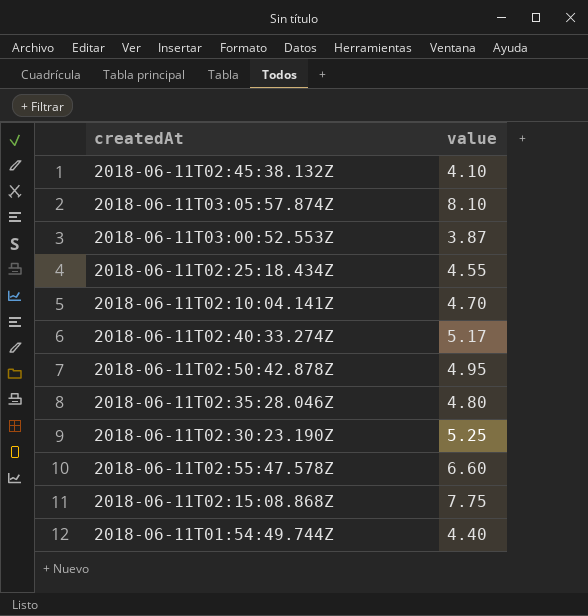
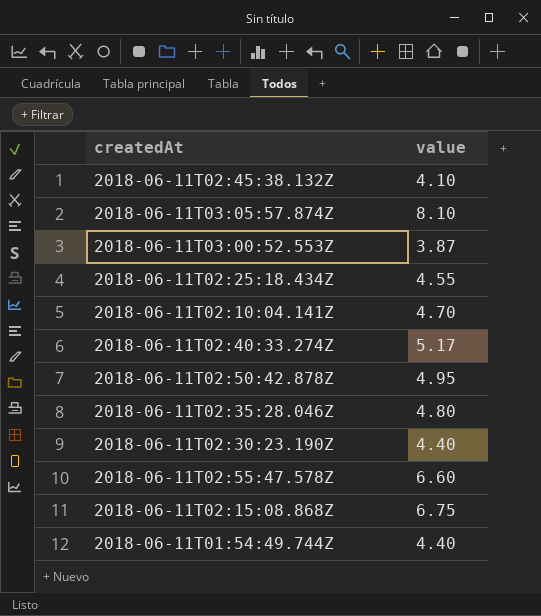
2018-06-11T02:30:23.190Z | value: 5.25 -> 4.40
2018-06-11T02:15:08.868Z | value: 7.75 -> 6.75

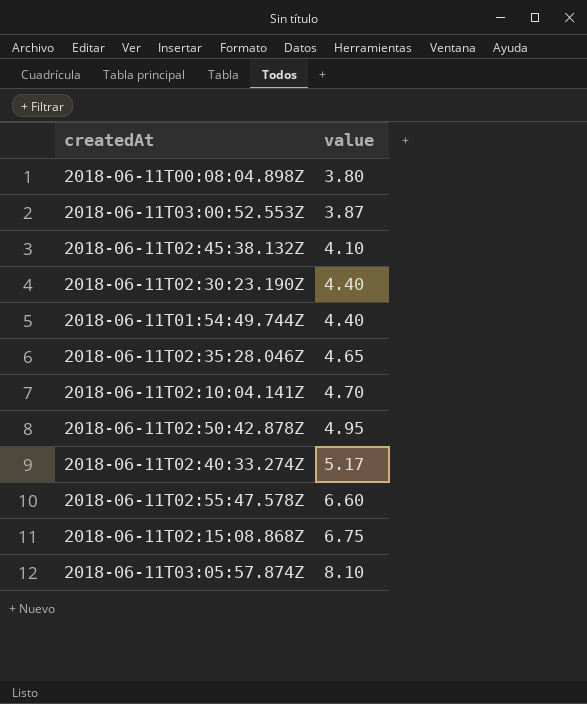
row order: none -> value ascending
row 2018-06-11T02:25:18.434Z: 4.55 -> none
row 2018-06-11T00:08:04.898Z: none -> 3.80
2018-06-11T02:35:28.046Z | value: 4.80 -> 4.65

